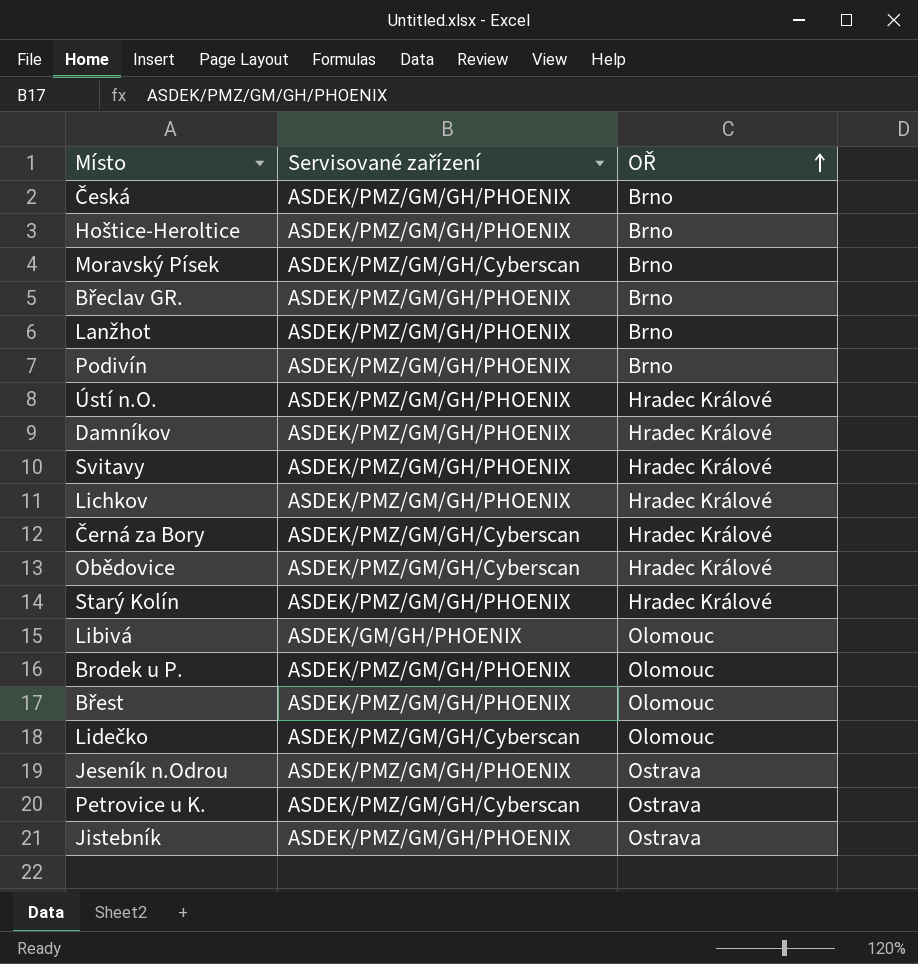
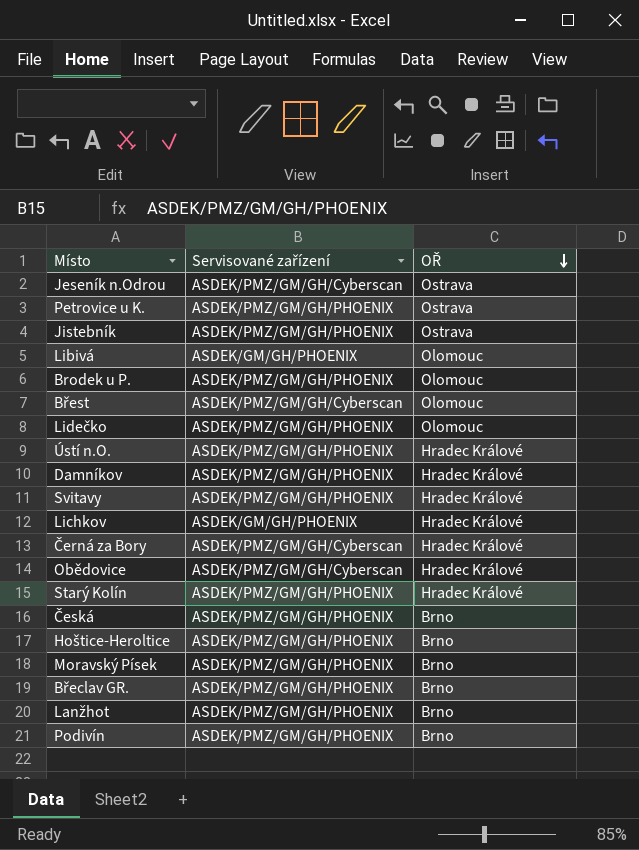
row order: OŘ ascending -> OŘ descending
Jeseník n.Odrou | Servisované zařízení: ASDEK/PMZ/GM/GH/PHOENIX -> ASDEK/PMZ/GM/GH/Cyberscan
Petrovice u K. | Servisované zařízení: ASDEK/PMZ/GM/GH/Cyberscan -> ASDEK/PMZ/GM/GH/PHOENIX
Břest | Servisované zařízení: ASDEK/PMZ/GM/GH/PHOENIX -> ASDEK/PMZ/GM/GH/Cyberscan
Lidečko | Servisované zařízení: ASDEK/PMZ/GM/GH/Cyberscan -> ASDEK/PMZ/GM/GH/PHOENIX
Lichkov | Servisované zařízení: ASDEK/PMZ/GM/GH/PHOENIX -> ASDEK/GM/GH/PHOENIX
Moravský Písek | Servisované zařízení: ASDEK/PMZ/GM/GH/Cyberscan -> ASDEK/PMZ/GM/GH/PHOENIX

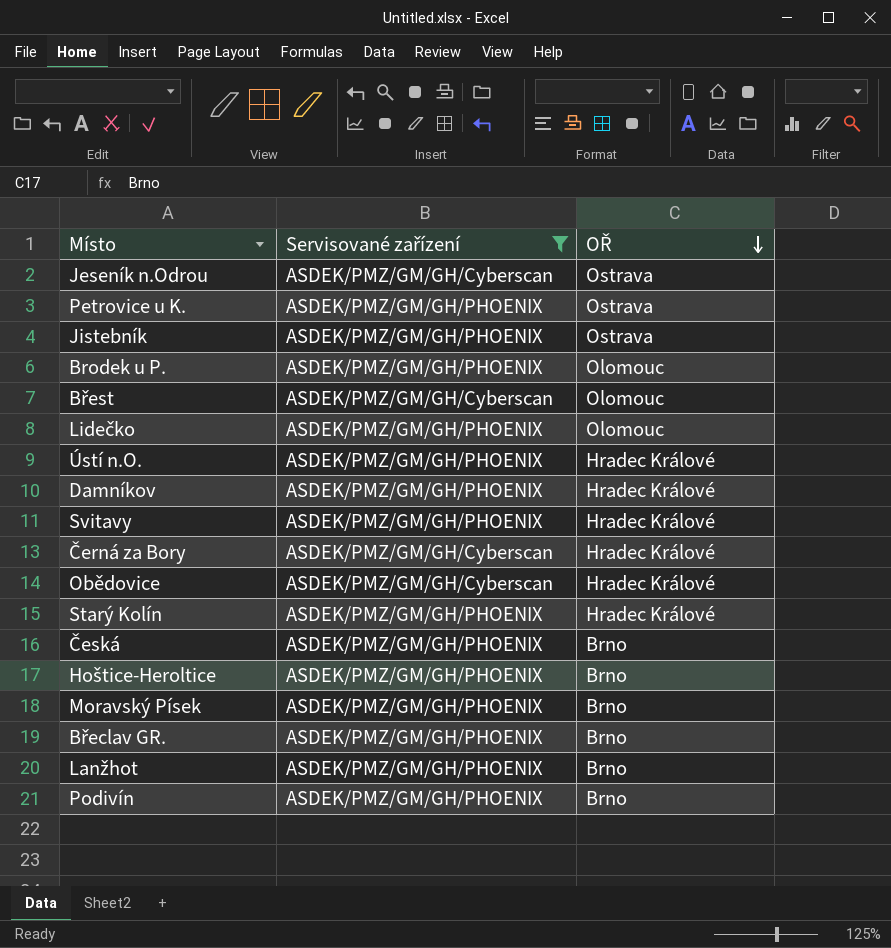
filter: none -> Servisované zařízení != ASDEK/GM/GH/PHOENIX

